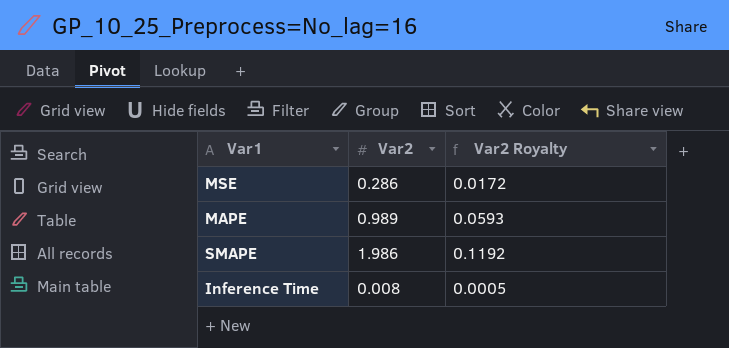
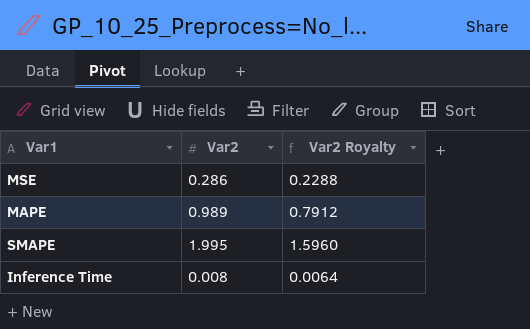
column Var2 Royalty | formula: [Var2] * 0.06 -> [Var2] * 0.8
SMAPE | Var2: 1.986 -> 1.995

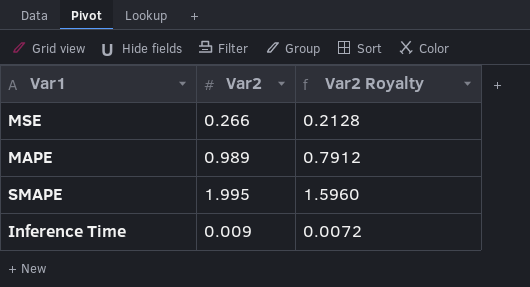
MSE | Var2: 0.286 -> 0.266
MSE | Var2 Royalty: 0.2288 -> 0.2128
Inference Time | Var2: 0.008 -> 0.009
Inference Time | Var2 Royalty: 0.0064 -> 0.0072

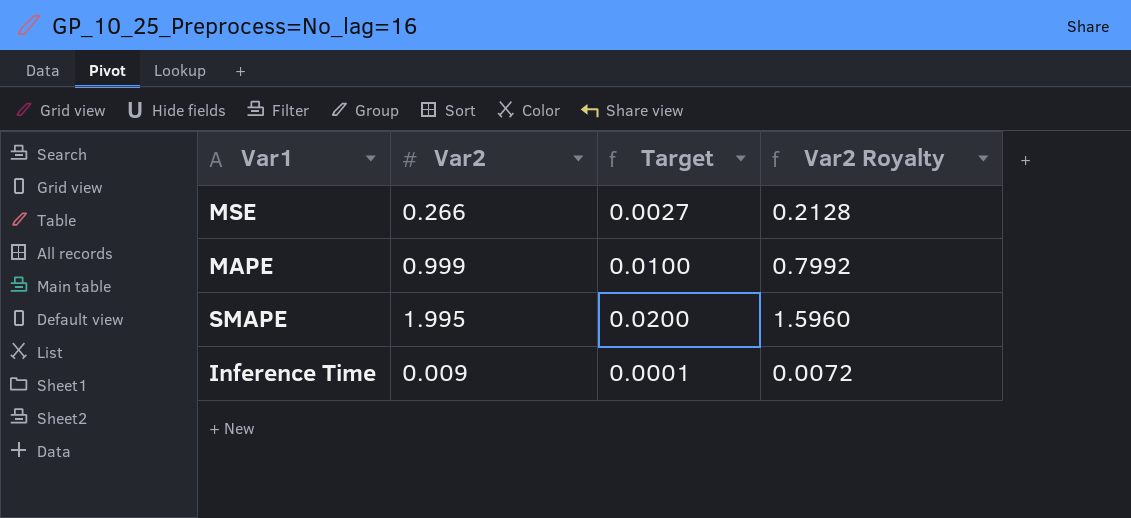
column Target | formula: none -> [Var2] * 0.01
MAPE | Var2: 0.989 -> 0.999
MAPE | Var2 Royalty: 0.7912 -> 0.7992

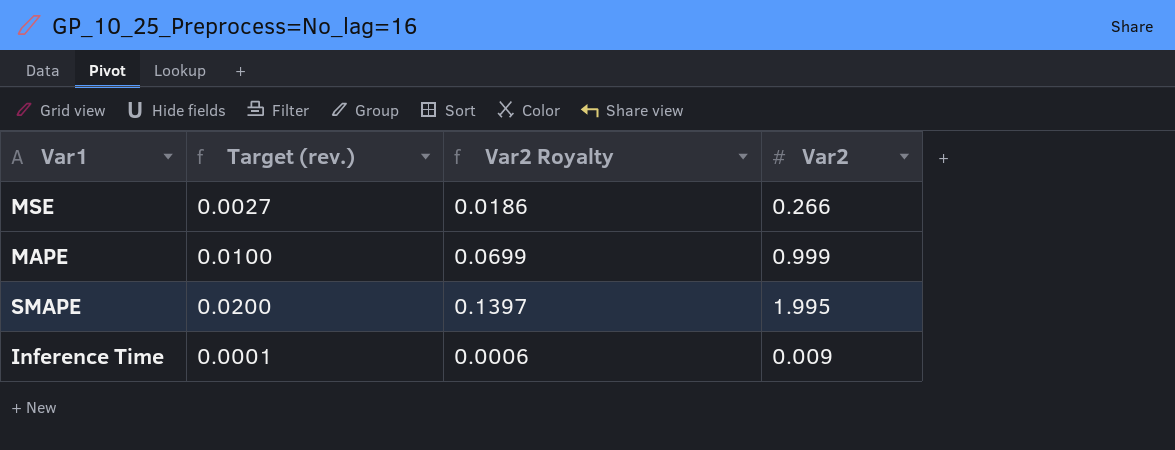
column name: Target -> Target (rev.)
column Var2 Royalty | formula: [Var2] * 0.8 -> [Var2] * 0.07
column Var2 | position: 2 -> 4

